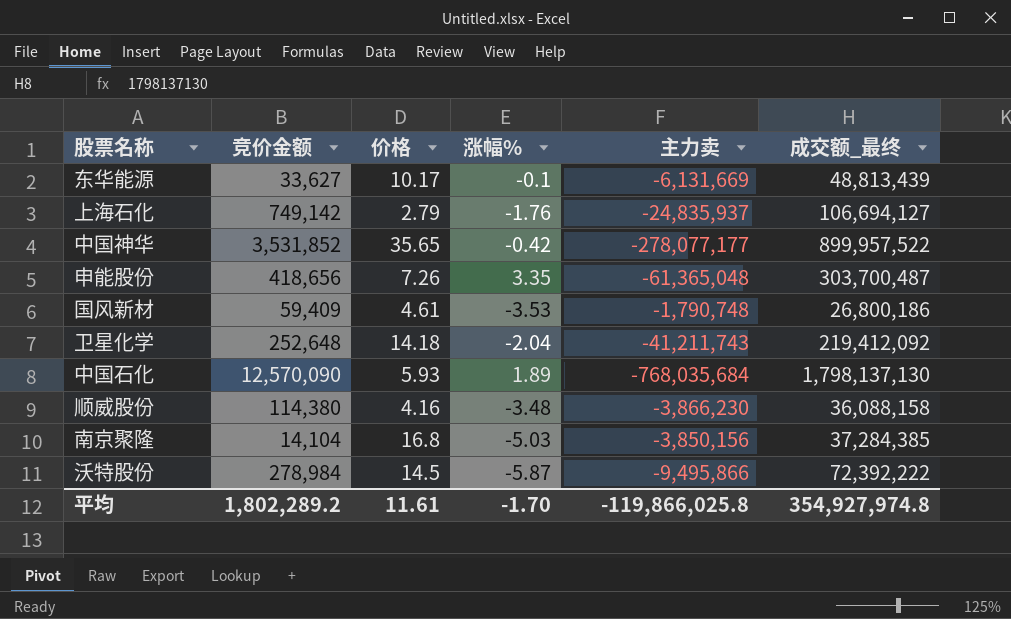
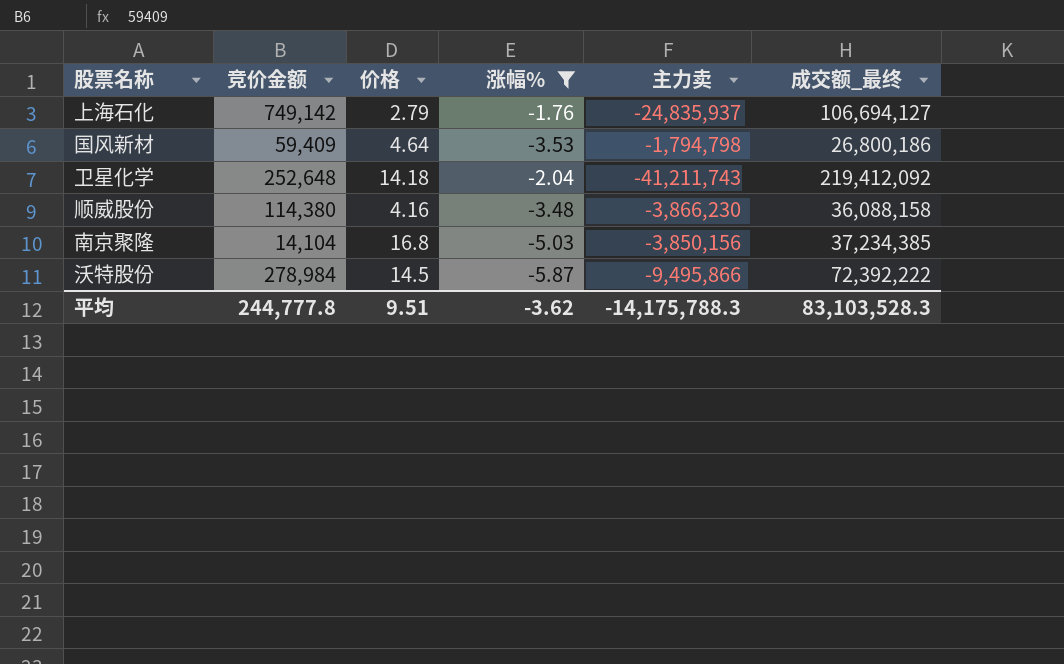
filter: none -> 涨幅% <= -1.76
国风新材 | 价格: 4.61 -> 4.64
国风新材 | 主力卖: -1,790,748 -> -1,794,798
南京聚隆 | 成交额_最终: 37,284,385 -> 37,234,385
平均 | 竞价金额: 1,802,289.2 -> 244,777.8
平均 | 价格: 11.61 -> 9.51
平均 | 涨幅%: -1.70 -> -3.62
平均 | 主力卖: -119,866,025.8 -> -14,175,788.3
平均 | 成交额_最终: 354,927,974.8 -> 83,103,528.3

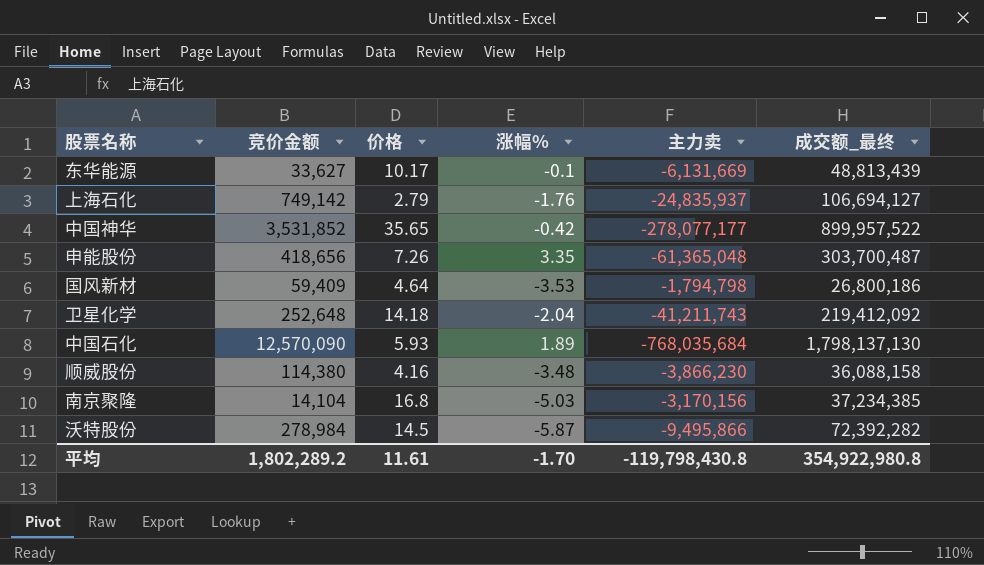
filter: 涨幅% <= -1.76 -> none
南京聚隆 | 主力卖: -3,850,156 -> -3,170,156
沃特股份 | 成交额_最终: 72,392,222 -> 72,392,282
平均 | 竞价金额: 244,777.8 -> 1,802,289.2
平均 | 价格: 9.51 -> 11.61
平均 | 涨幅%: -3.62 -> -1.70
平均 | 主力卖: -14,175,788.3 -> -119,798,430.8
平均 | 成交额_最终: 83,103,528.3 -> 354,922,980.8

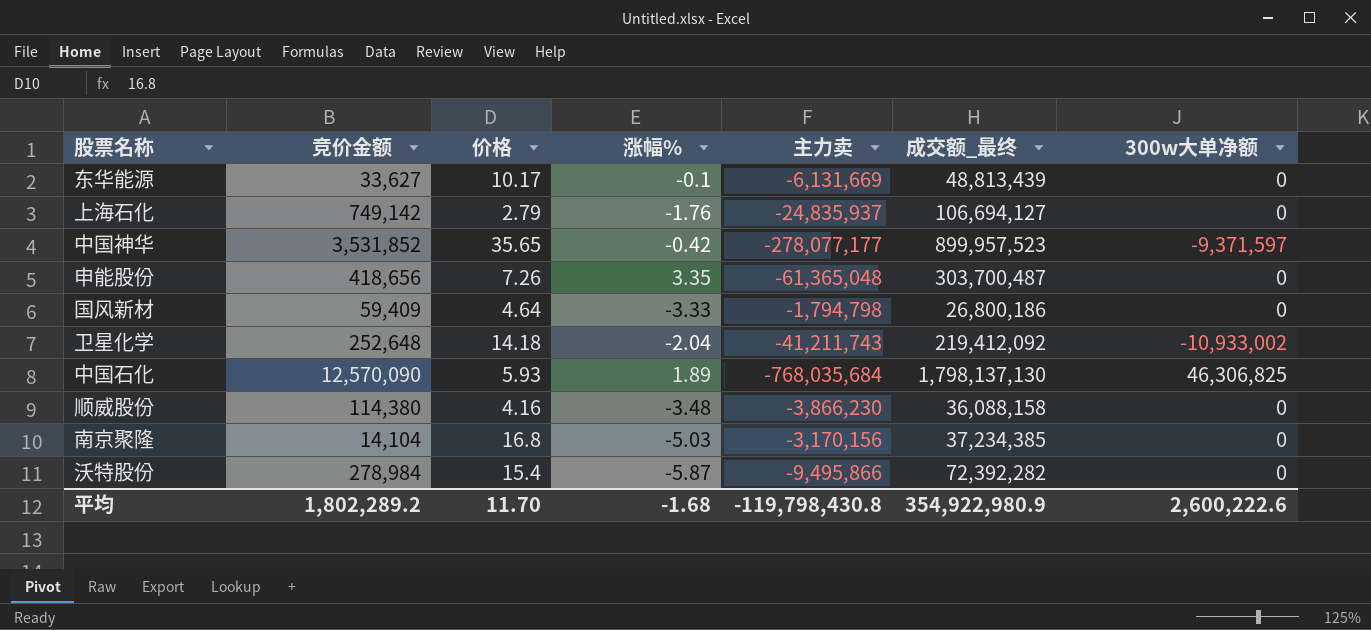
column 300w大单净额 | position: none -> 7
中国神华 | 成交额_最终: 899,957,522 -> 899,957,523
国风新材 | 涨幅%: -3.53 -> -3.33
沃特股份 | 价格: 14.5 -> 15.4
平均 | 价格: 11.61 -> 11.70
平均 | 涨幅%: -1.70 -> -1.68
平均 | 成交额_最终: 354,922,980.8 -> 354,922,980.9

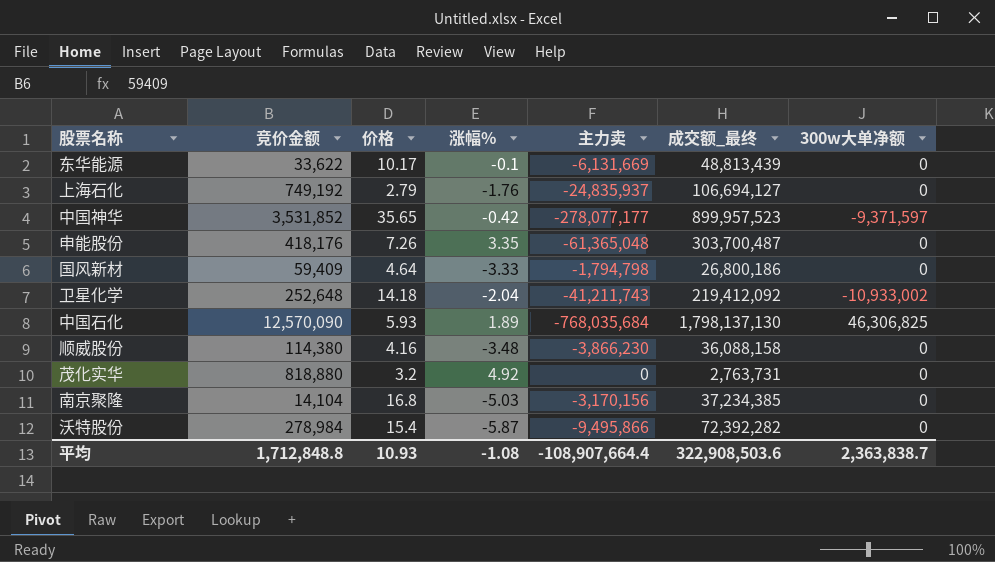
东华能源 | 竞价金额: 33,627 -> 33,622
上海石化 | 竞价金额: 749,142 -> 749,192
申能股份 | 竞价金额: 418,656 -> 418,176
row 茂化实华: none -> 818,880 | 3.2 | 4.92 | 0 | 2,763,731 | 0
平均 | 竞价金额: 1,802,289.2 -> 1,712,848.8
平均 | 价格: 11.70 -> 10.93
平均 | 涨幅%: -1.68 -> -1.08
平均 | 主力卖: -119,798,430.8 -> -108,907,664.4
平均 | 成交额_最终: 354,922,980.9 -> 322,908,503.6
平均 | 300w大单净额: 2,600,222.6 -> 2,363,838.7

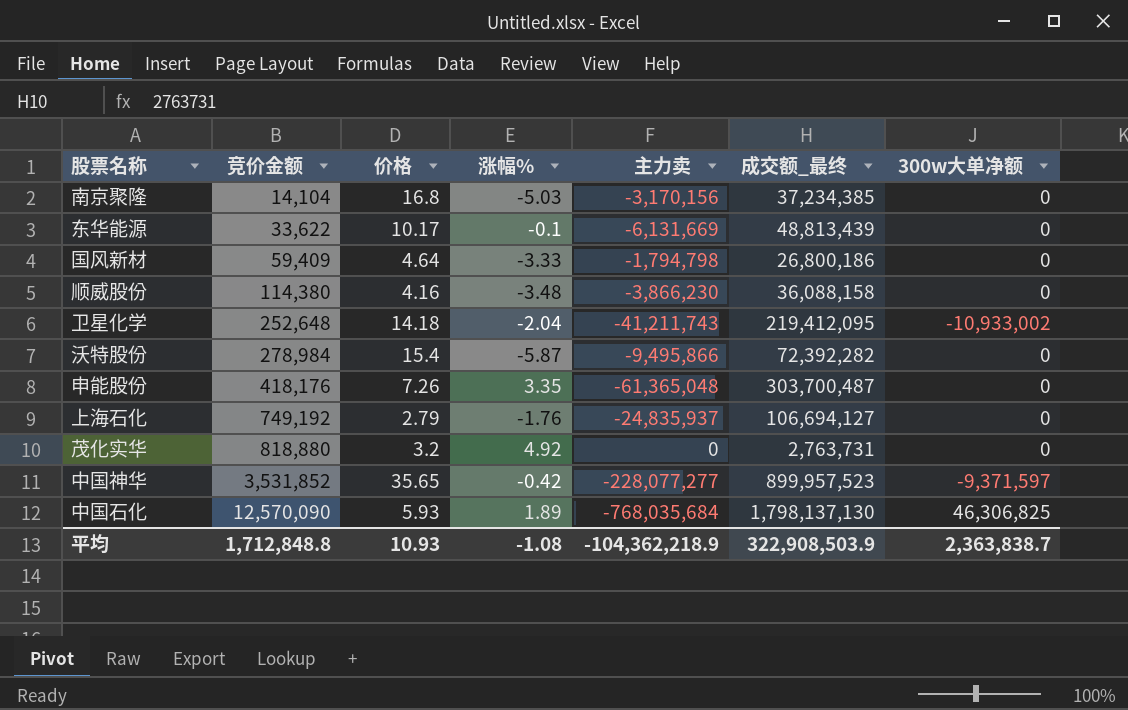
row order: none -> 竞价金额 ascending
卫星化学 | 成交额_最终: 219,412,092 -> 219,412,095
中国神华 | 主力卖: -278,077,177 -> -228,077,277
平均 | 主力卖: -108,907,664.4 -> -104,362,218.9
平均 | 成交额_最终: 322,908,503.6 -> 322,908,503.9

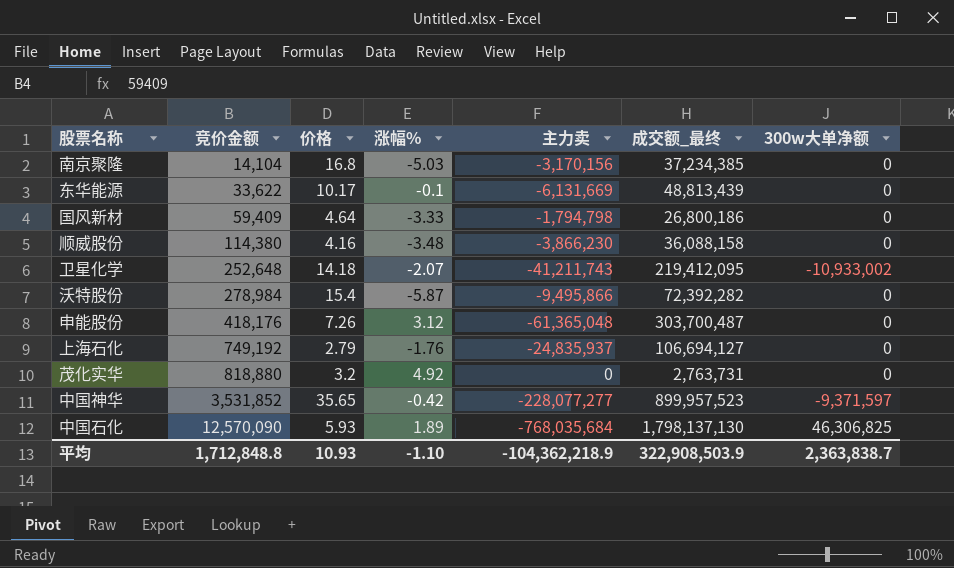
卫星化学 | 涨幅%: -2.04 -> -2.07
申能股份 | 涨幅%: 3.35 -> 3.12
平均 | 涨幅%: -1.08 -> -1.10

